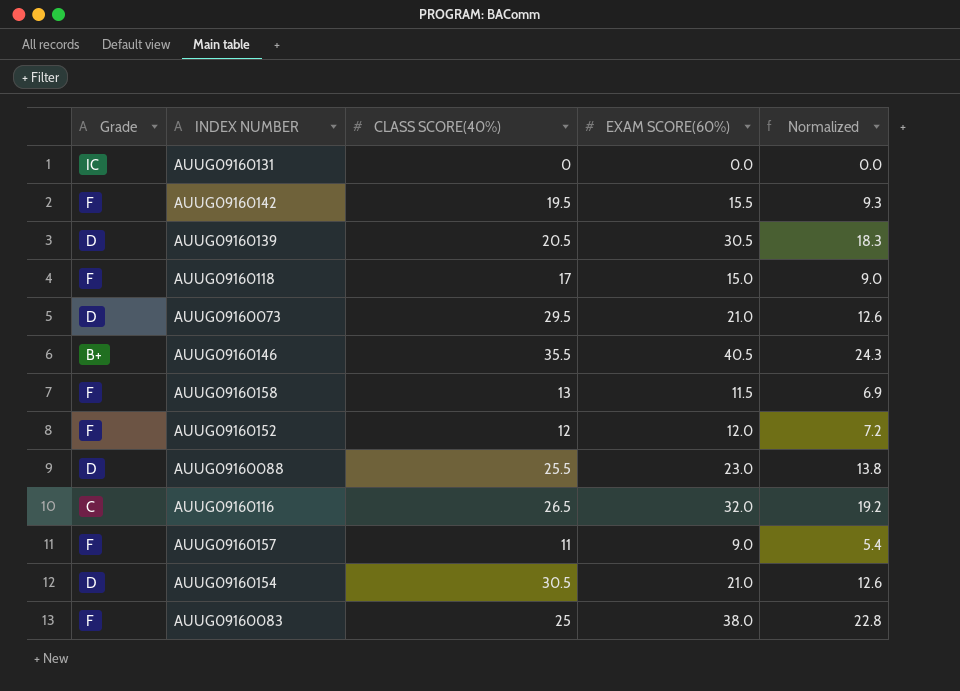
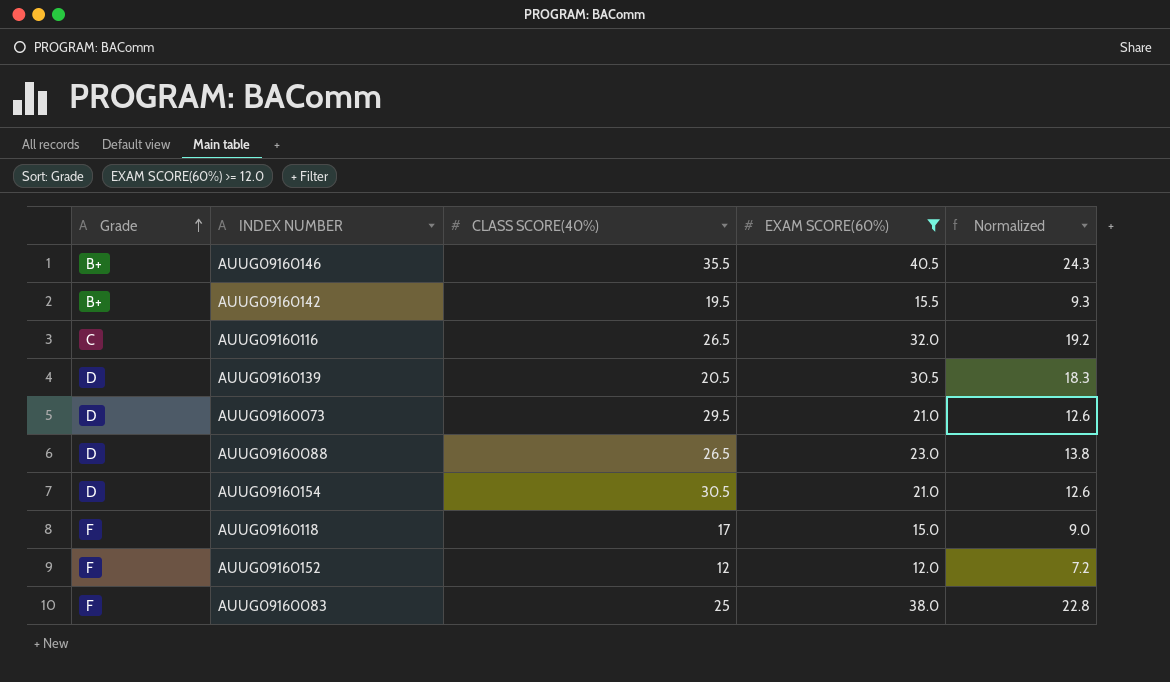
filter: none -> EXAM SCORE(60%) >= 12.0
row order: none -> Grade ascending
AUUG09160142 | Grade: F -> B+
AUUG09160088 | CLASS SCORE(40%): 25.5 -> 26.5

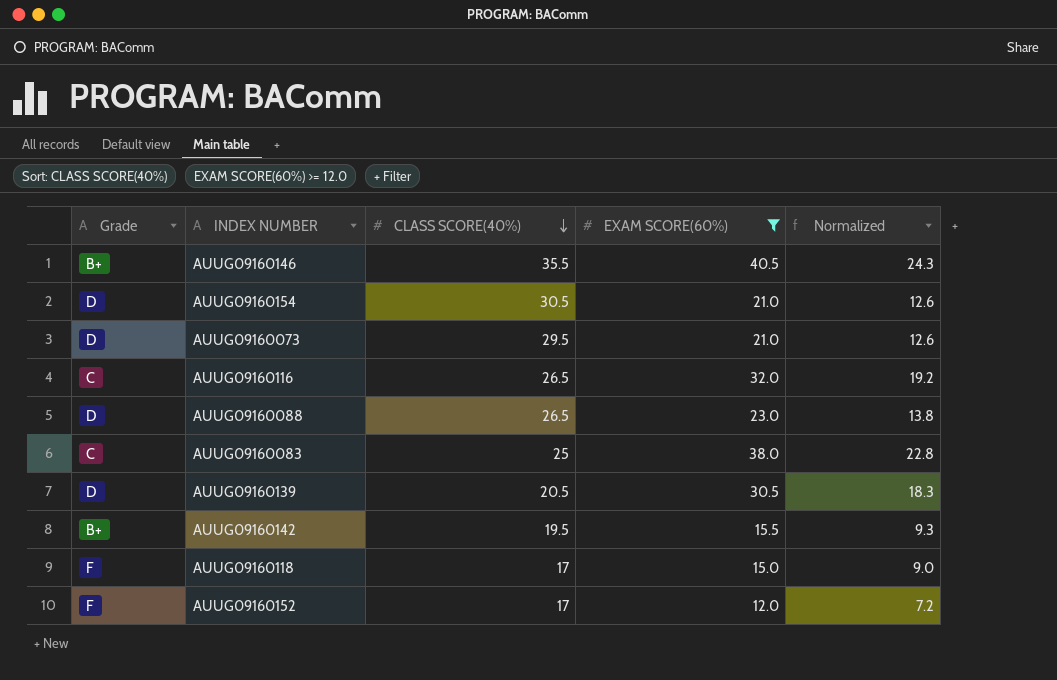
row order: Grade ascending -> CLASS SCORE(40%) descending
AUUG09160083 | Grade: F -> C
AUUG09160152 | CLASS SCORE(40%): 12 -> 17

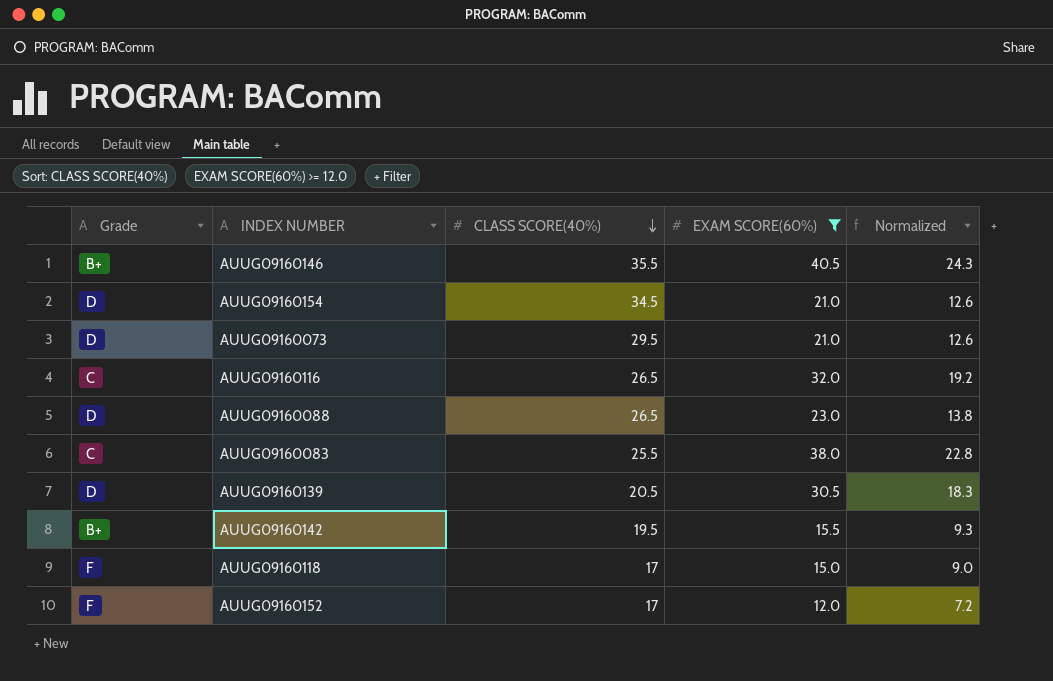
AUUG09160154 | CLASS SCORE(40%): 30.5 -> 34.5
AUUG09160083 | CLASS SCORE(40%): 25 -> 25.5

